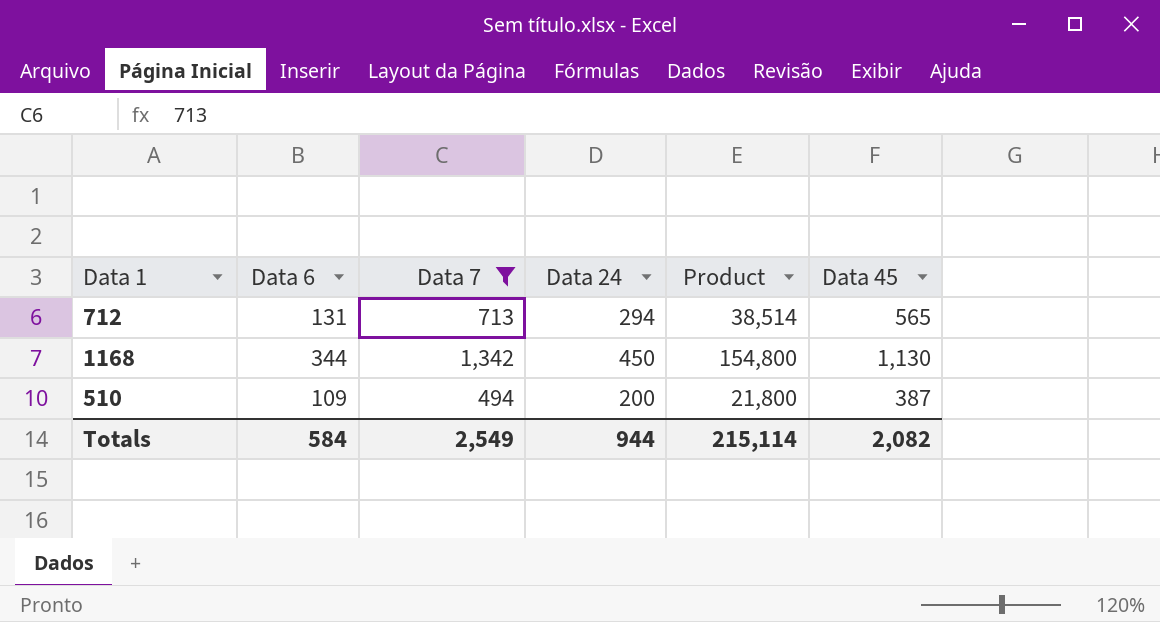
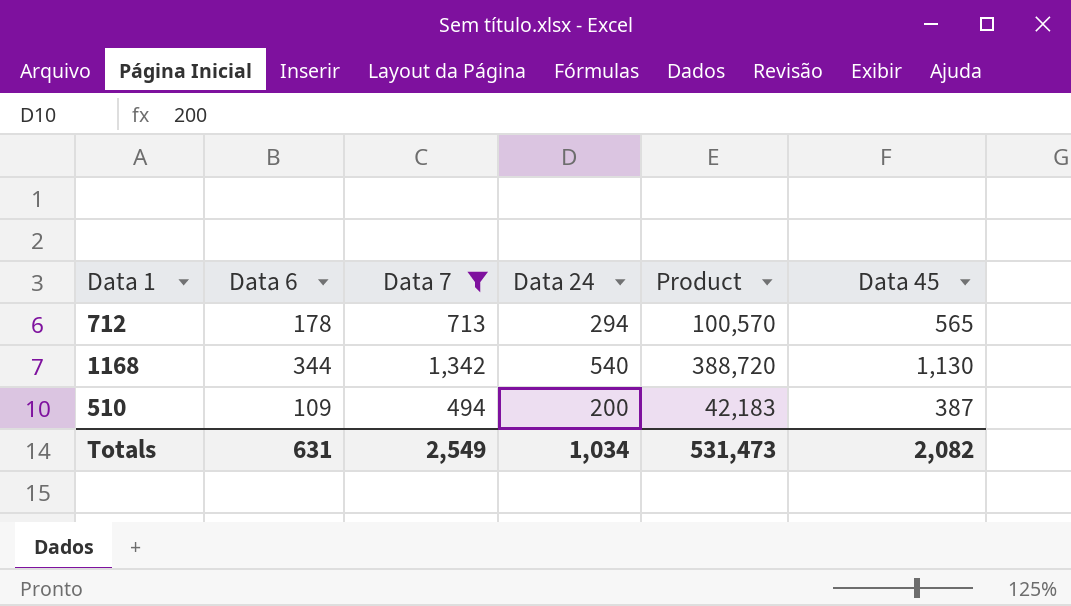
column Product | formula: [Data 6] * [Data 24] -> [Data 6] * [Data 45]
712 | Data 6: 131 -> 178
1168 | Data 24: 450 -> 540
Totals | Data 6: 584 -> 631
Totals | Data 24: 944 -> 1,034
Totals | Product: 215,114 -> 531,473

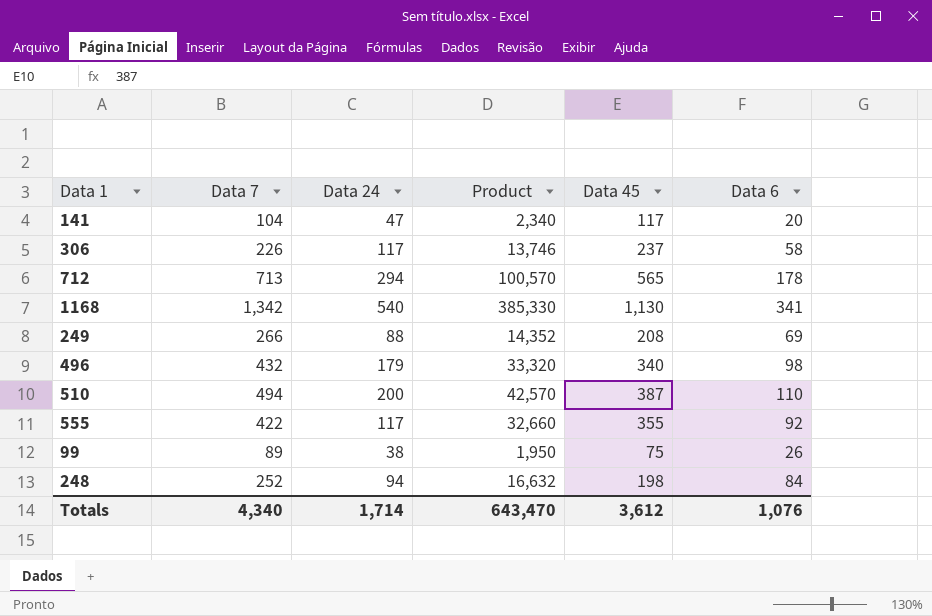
filter: Data 7 >= 494 -> none
column Data 6 | position: 2 -> 6
1168 | Product: 388,720 -> 385,330
1168 | Data 6: 344 -> 341
510 | Product: 42,183 -> 42,570
510 | Data 6: 109 -> 110
Totals | Data 7: 2,549 -> 4,340
Totals | Data 24: 1,034 -> 1,714
Totals | Product: 531,473 -> 643,470
Totals | Data 45: 2,082 -> 3,612
Totals | Data 6: 631 -> 1,076

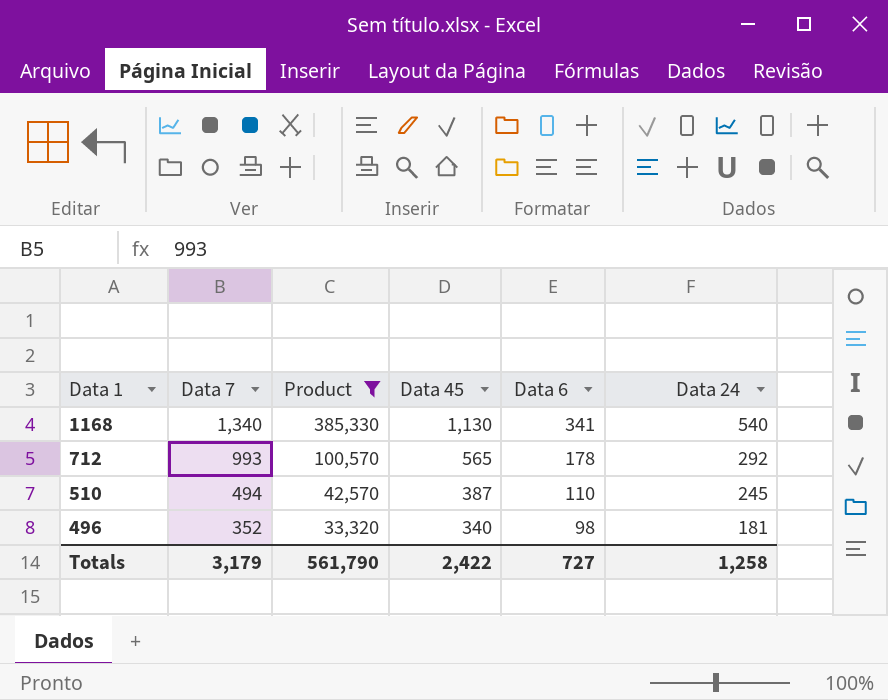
filter: none -> Product >= 33,320
row order: none -> Data 1 descending
column Data 24 | position: 3 -> 6
1168 | Data 7: 1,342 -> 1,340
712 | Data 7: 713 -> 993
712 | Data 24: 294 -> 292
510 | Data 24: 200 -> 245
496 | Data 7: 432 -> 352
496 | Data 24: 179 -> 181
Totals | Data 7: 4,340 -> 3,179
Totals | Product: 643,470 -> 561,790
Totals | Data 45: 3,612 -> 2,422
Totals | Data 6: 1,076 -> 727
Totals | Data 24: 1,714 -> 1,258

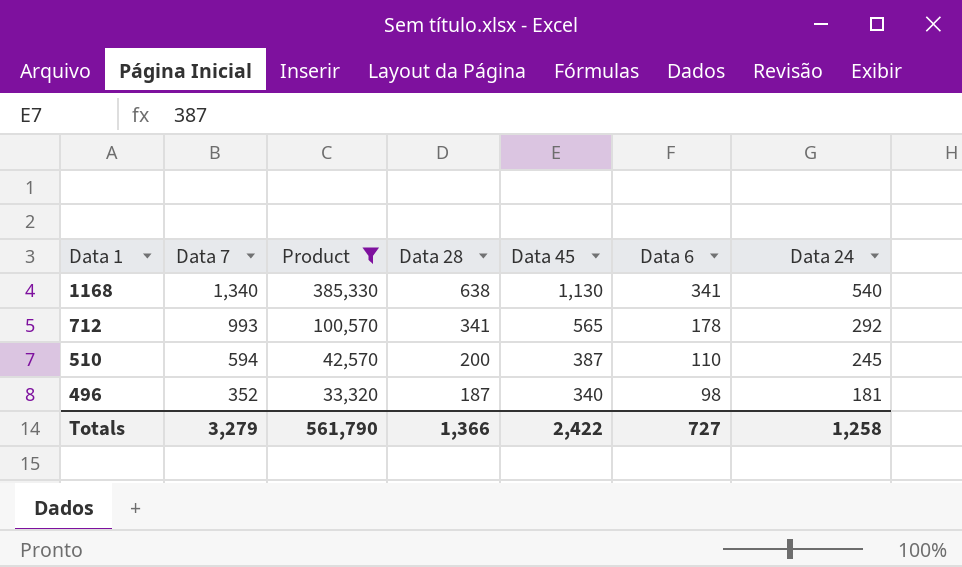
column Data 28 | position: none -> 4
510 | Data 7: 494 -> 594
Totals | Data 7: 3,179 -> 3,279

